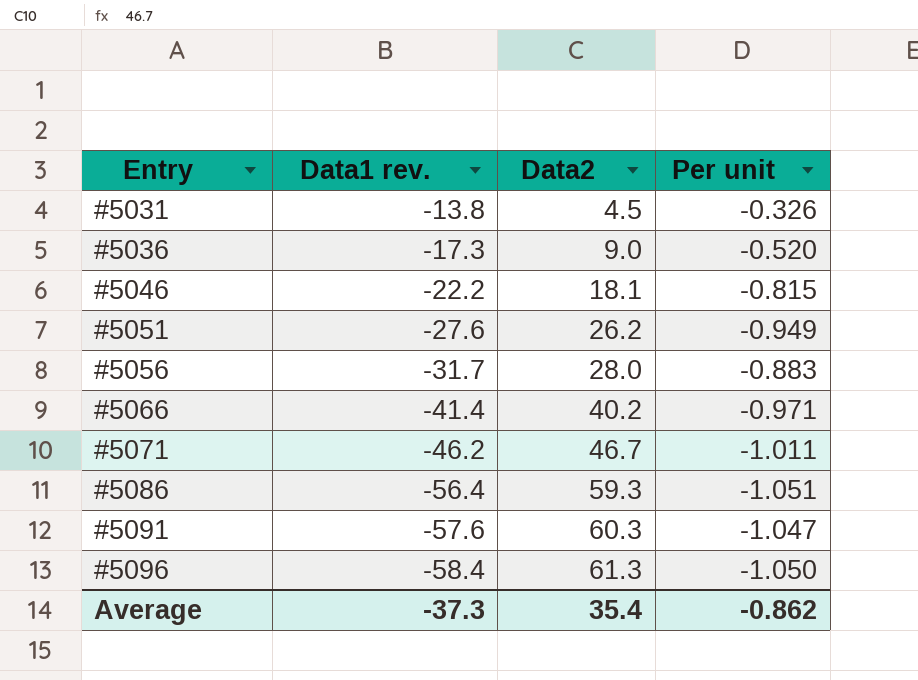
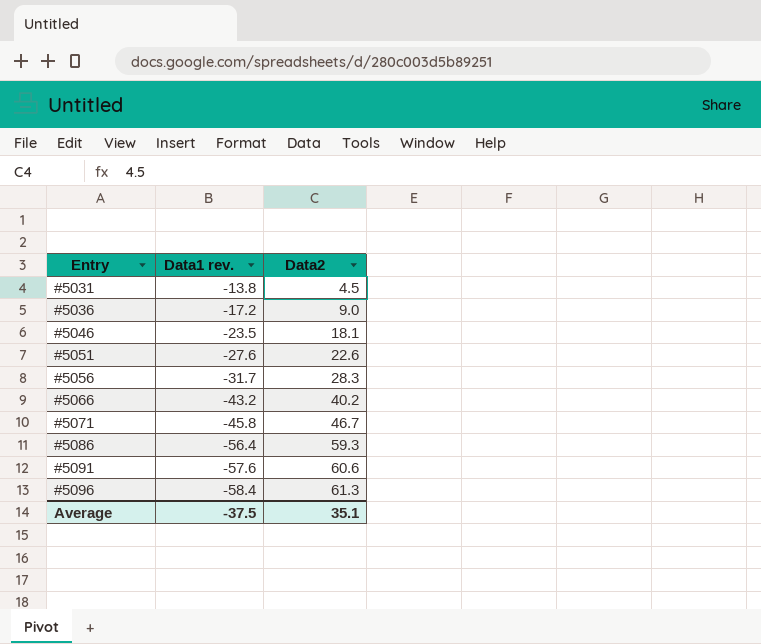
column Per unit | formula: [Data2] / [Data1 rev.] -> none
#5036 | Data1 rev.: -17.3 -> -17.2
#5046 | Data1 rev.: -22.2 -> -23.5
#5051 | Data2: 26.2 -> 22.6
#5056 | Data2: 28.0 -> 28.3
#5066 | Data1 rev.: -41.4 -> -43.2
#5071 | Data1 rev.: -46.2 -> -45.8
#5091 | Data2: 60.3 -> 60.6
Average | Data1 rev.: -37.3 -> -37.5
Average | Data2: 35.4 -> 35.1

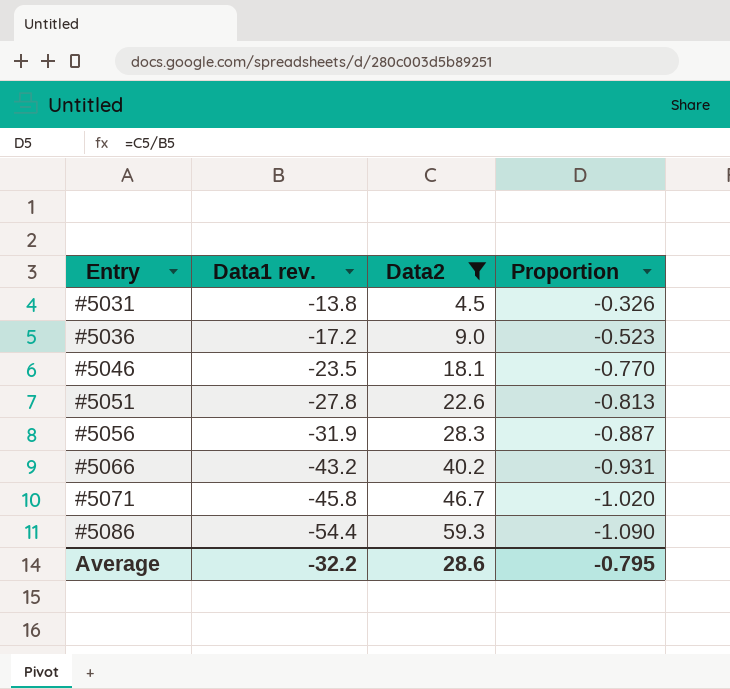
filter: none -> Data2 <= 59.3
column Proportion | formula: none -> [Data2] / [Data1 rev.]
#5051 | Data1 rev.: -27.6 -> -27.8
#5056 | Data1 rev.: -31.7 -> -31.9
#5086 | Data1 rev.: -56.4 -> -54.4
Average | Data1 rev.: -37.5 -> -32.2
Average | Data2: 35.1 -> 28.6

